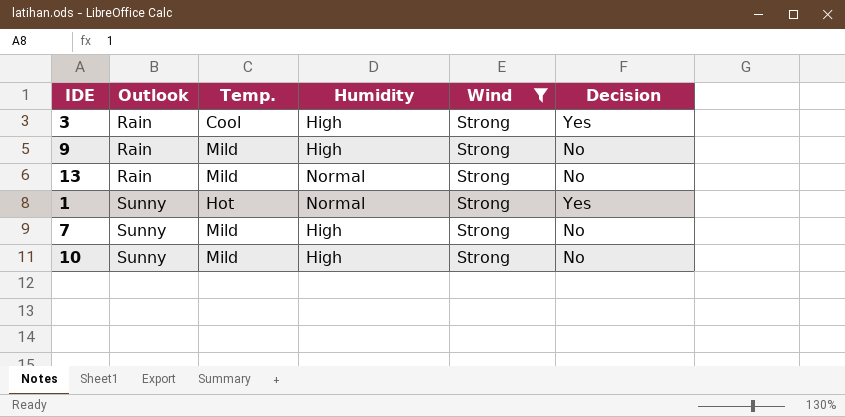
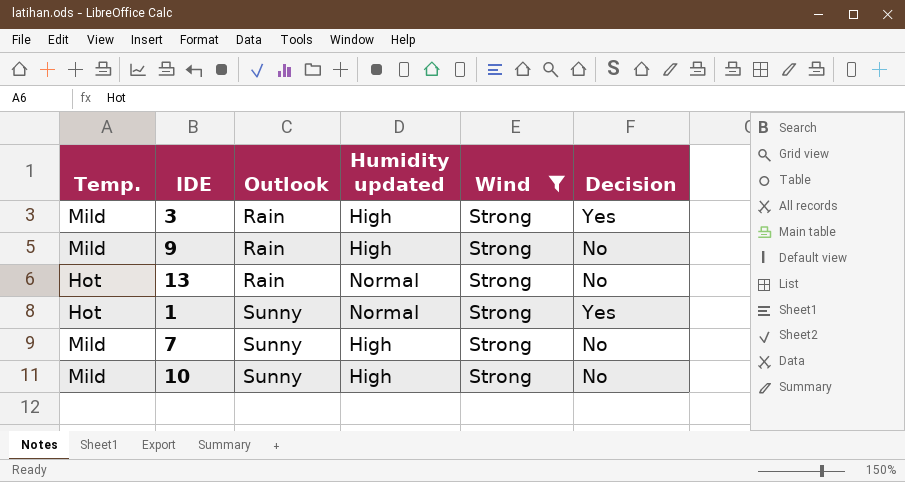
column Temp. | position: 3 -> 1
column name: Humidity -> Humidity updated
3 | Temp.: Cool -> Mild
13 | Temp.: Mild -> Hot

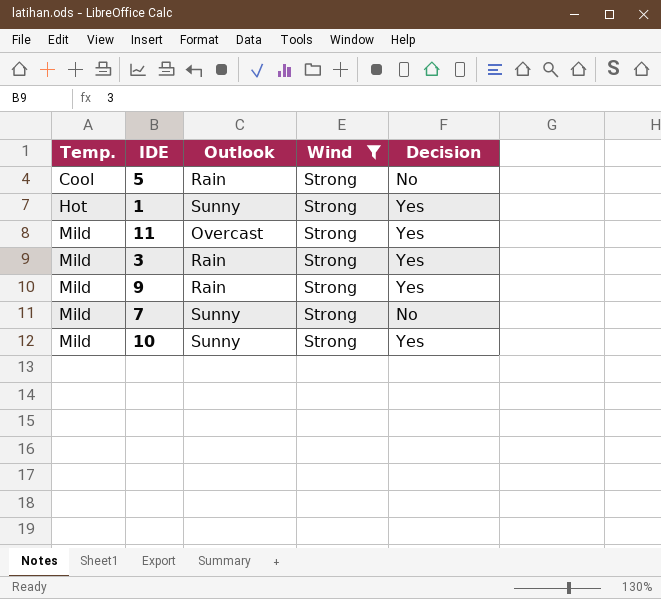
row order: Outlook ascending -> Temp. ascending
column Humidity updated | position: 4 -> none
row 13: Hot | Rain | Normal | Strong | No -> none
row 5: none -> Cool | Rain | Strong | No
row 11: none -> Mild | Overcast | Strong | Yes
9 | Decision: No -> Yes
10 | Decision: No -> Yes

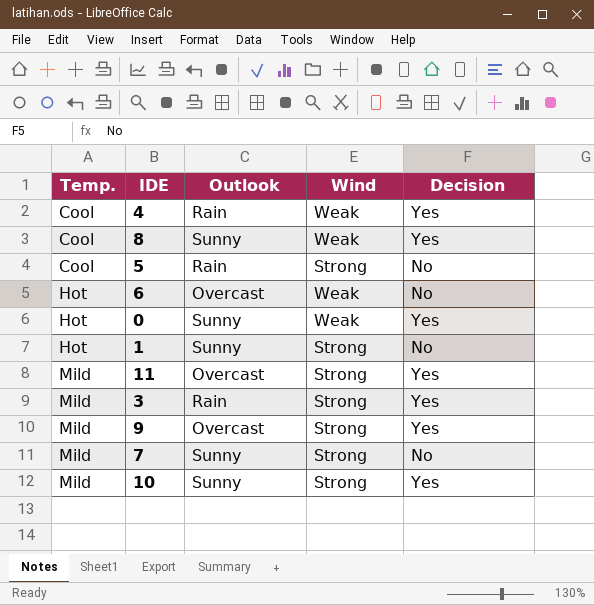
filter: Wind = Strong -> none
1 | Decision: Yes -> No
9 | Outlook: Rain -> Overcast

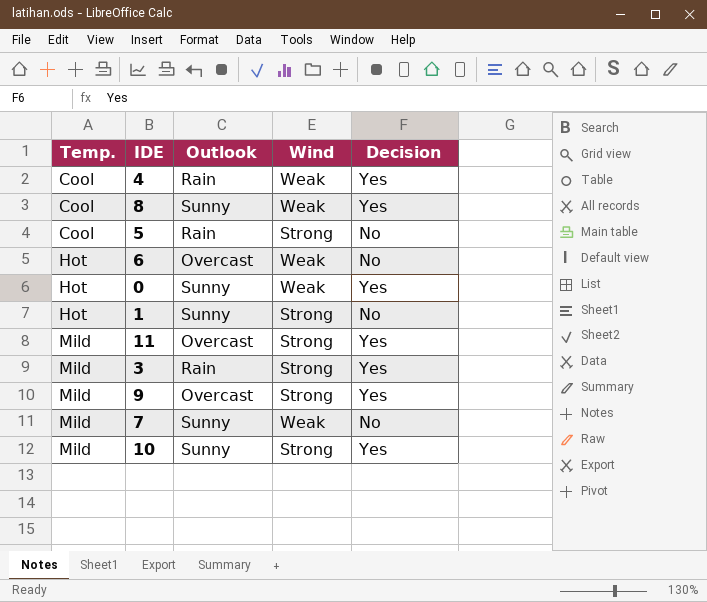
7 | Wind: Strong -> Weak

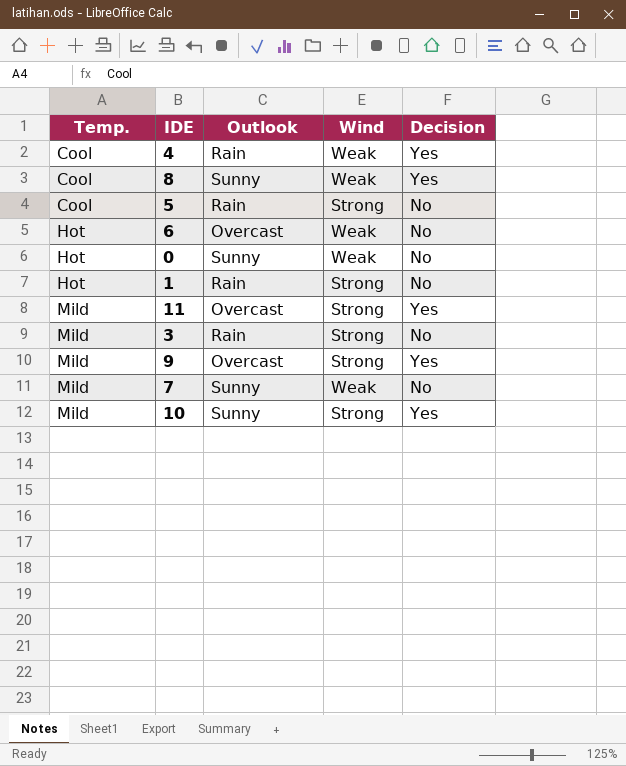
0 | Decision: Yes -> No
1 | Outlook: Sunny -> Rain
3 | Decision: Yes -> No

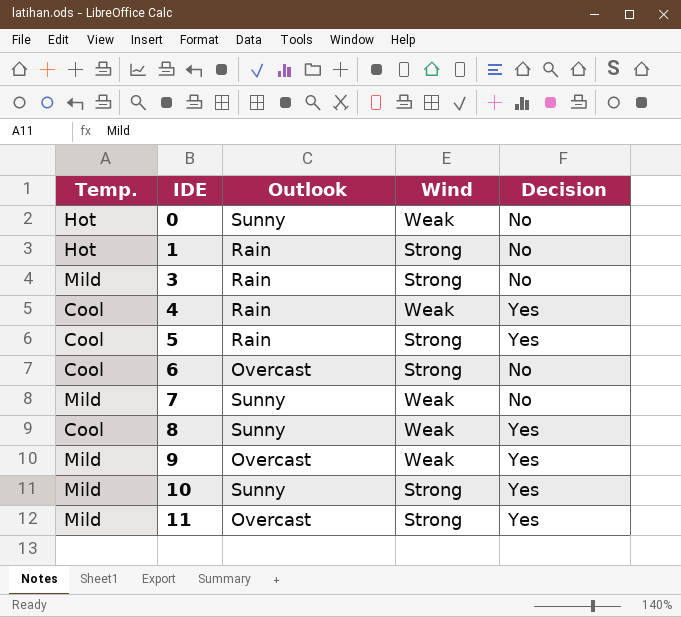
row order: Temp. ascending -> IDE ascending
5 | Decision: No -> Yes
6 | Temp.: Hot -> Cool
6 | Wind: Weak -> Strong
9 | Wind: Strong -> Weak

